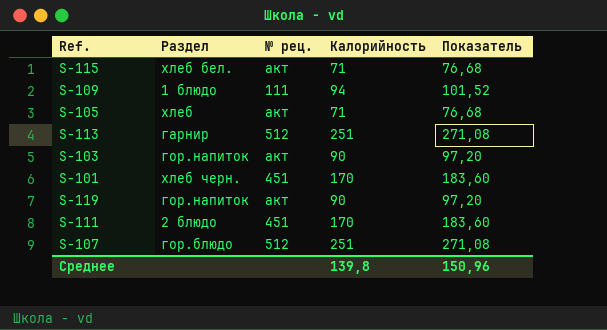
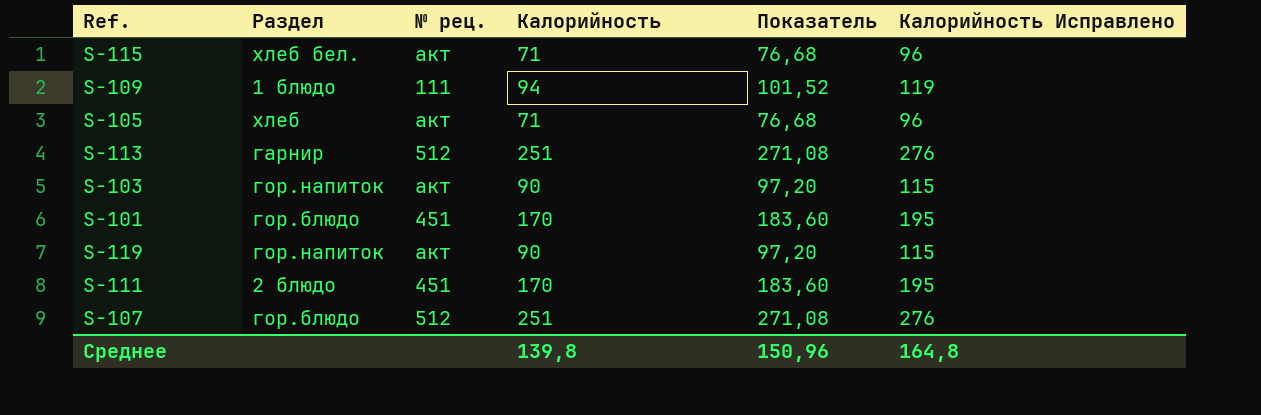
column Калорийность Исправлено | formula: none -> [Калорийность] + 25
S-101 | Раздел: хлеб черн. -> гор.блюдо

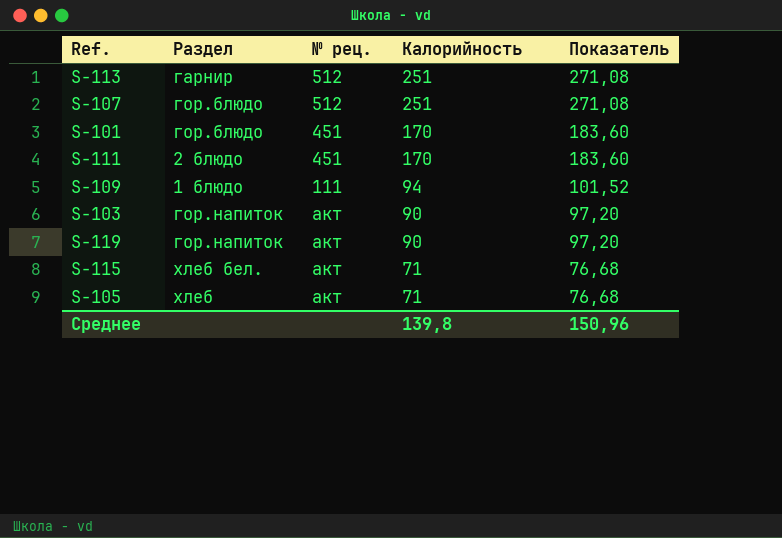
row order: none -> Калорийность descending
column Калорийность Исправлено | formula: [Калорийность] + 25 -> none

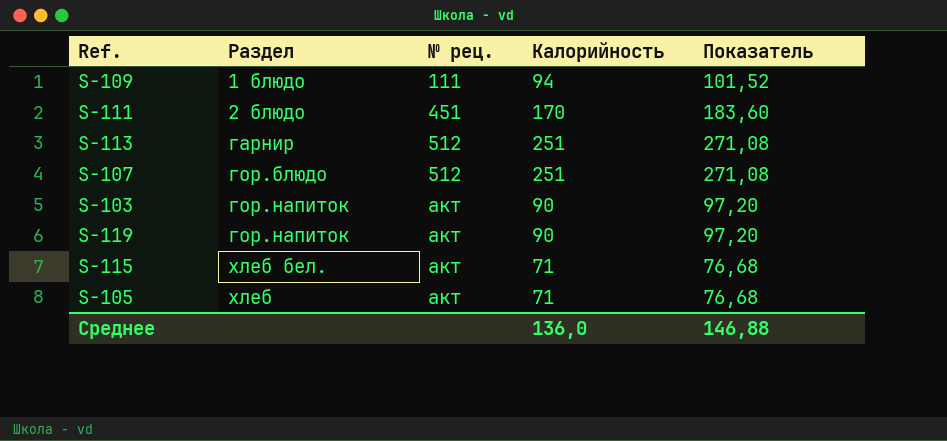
row order: Калорийность descending -> № рец. ascending
row S-101: гор.блюдо | 451 | 170 | 183,60 -> none
Среднее | Калорийность: 139,8 -> 136,0
Среднее | Показатель: 150,96 -> 146,88

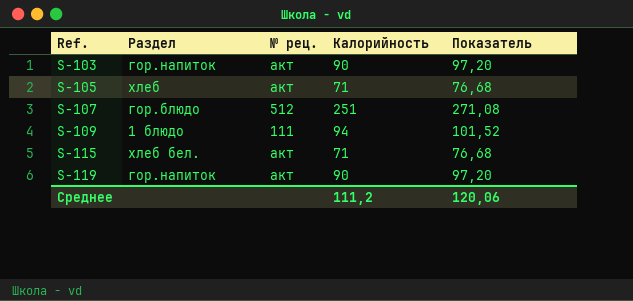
row order: № рец. ascending -> Ref. ascending
row S-111: 2 блюдо | 451 | 170 | 183,60 -> none
row S-113: гарнир | 512 | 251 | 271,08 -> none
Среднее | Калорийность: 136,0 -> 111,2
Среднее | Показатель: 146,88 -> 120,06

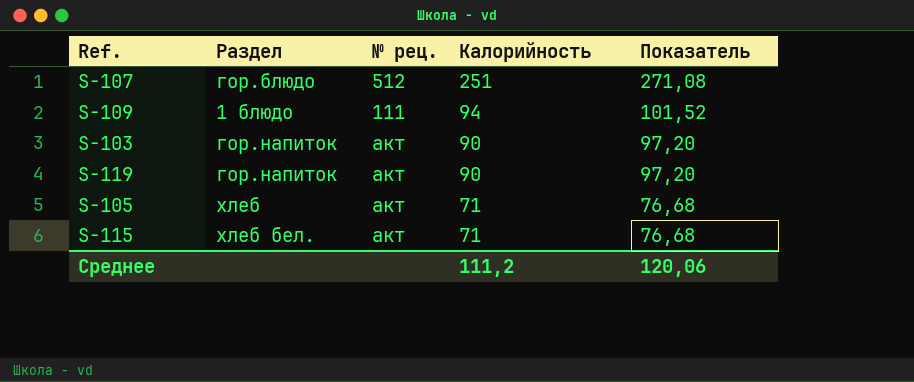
row order: Ref. ascending -> Калорийность descending

